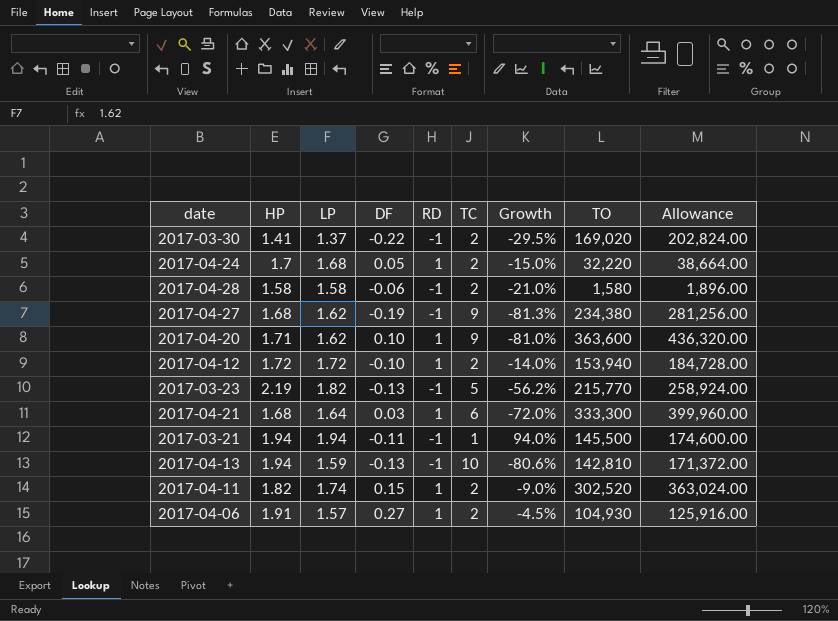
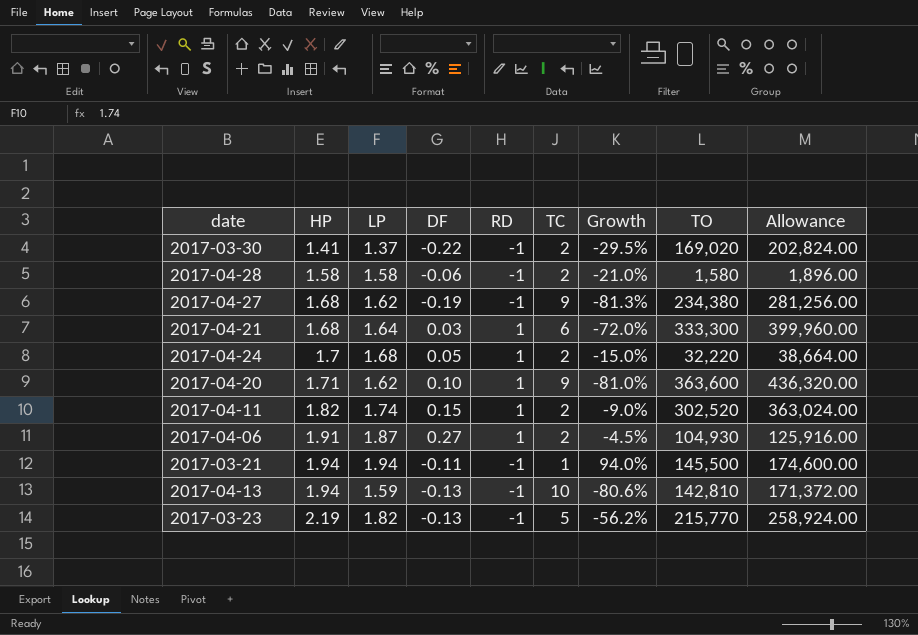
row order: none -> HP ascending
row 2017-04-12: 1.72 | 1.72 | -0.10 | 1 | 2 | -14.0% | 153,940 | 184,728.00 -> none
2017-04-06 | LP: 1.57 -> 1.87

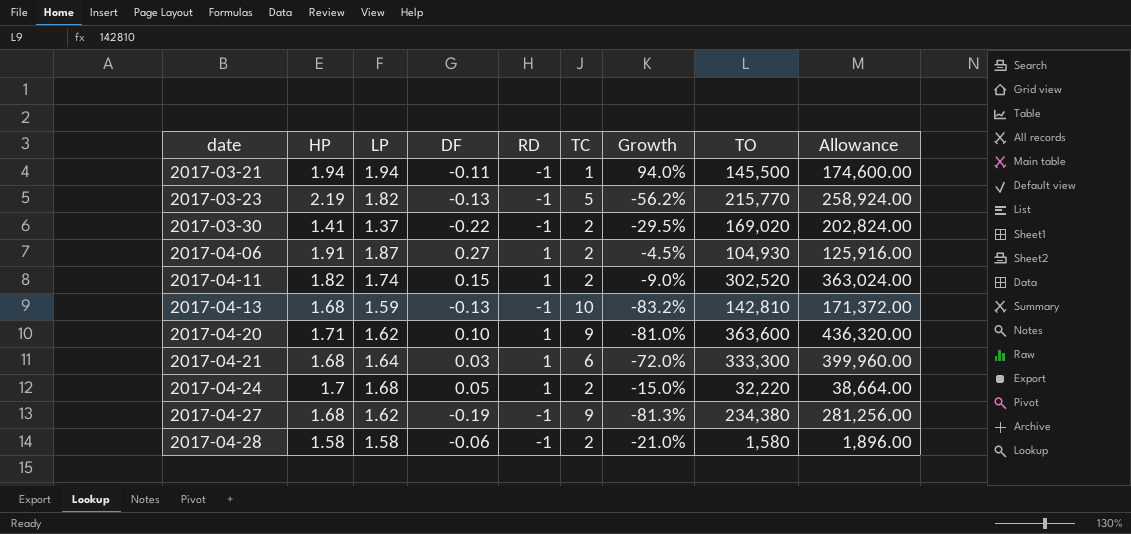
row order: HP ascending -> date ascending
2017-04-13 | HP: 1.94 -> 1.68
2017-04-13 | Growth: -80.6% -> -83.2%

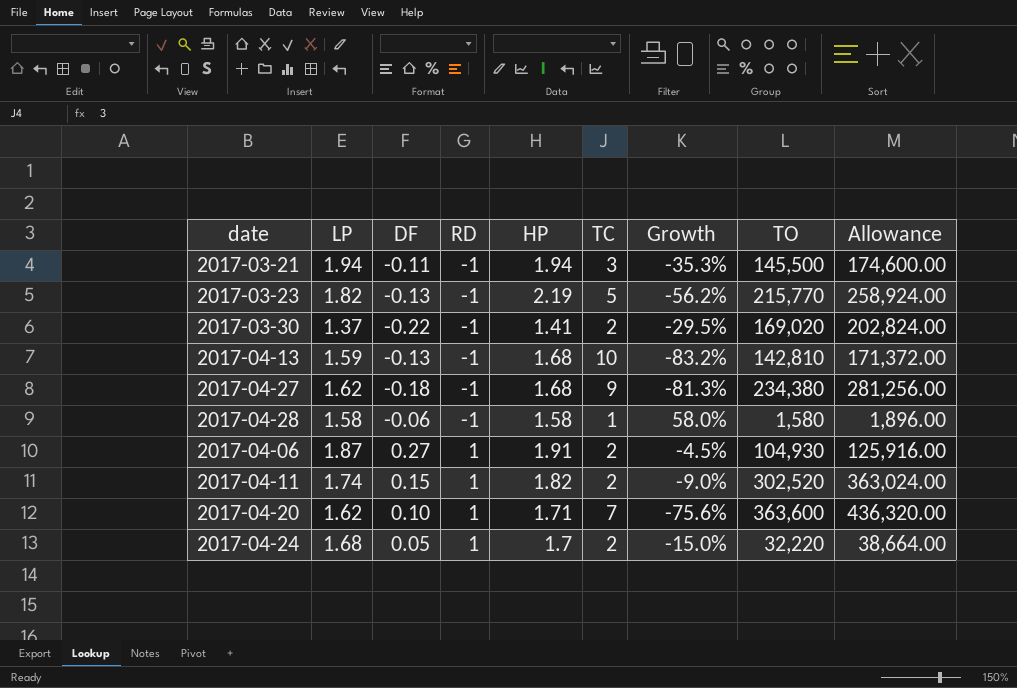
row order: date ascending -> RD ascending
column HP | position: 2 -> 5
row 2017-04-21: 1.68 | 1.64 | 0.03 | 1 | 6 | -72.0% | 333,300 | 399,960.00 -> none
2017-03-21 | TC: 1 -> 3
2017-03-21 | Growth: 94.0% -> -35.3%
2017-04-27 | DF: -0.19 -> -0.18
2017-04-28 | TC: 2 -> 1
2017-04-28 | Growth: -21.0% -> 58.0%
2017-04-20 | TC: 9 -> 7
2017-04-20 | Growth: -81.0% -> -75.6%

